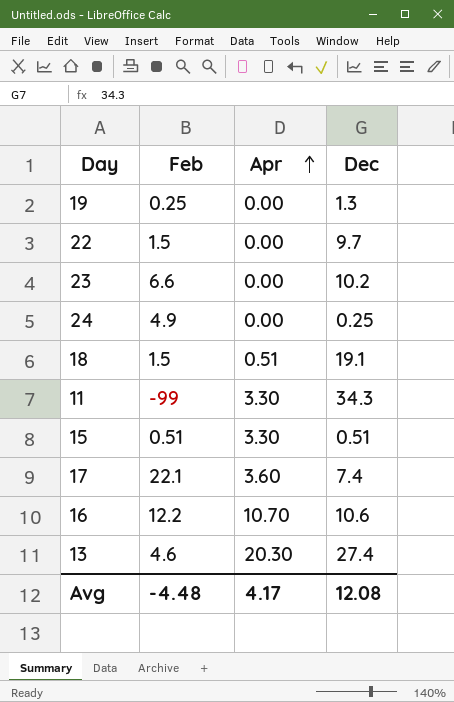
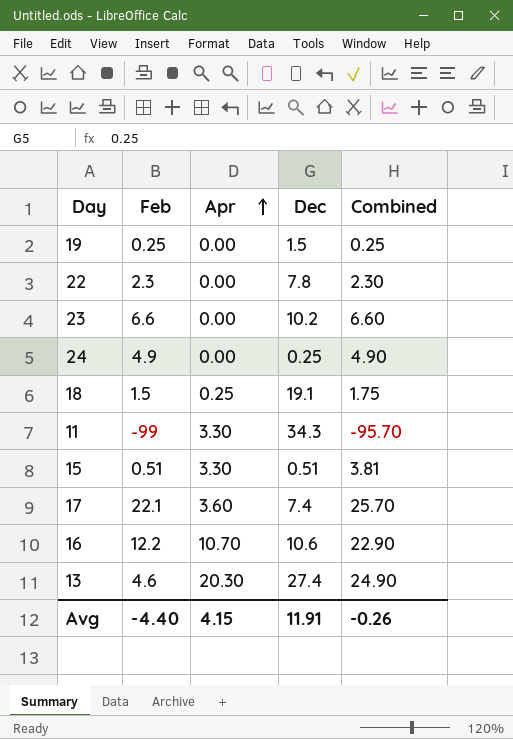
column Combined | formula: none -> [Feb] + [Apr]
19 | Dec: 1.3 -> 1.5
22 | Feb: 1.5 -> 2.3
22 | Dec: 9.7 -> 7.8
18 | Apr: 0.51 -> 0.25
Avg | Feb: -4.48 -> -4.40
Avg | Apr: 4.17 -> 4.15
Avg | Dec: 12.08 -> 11.91

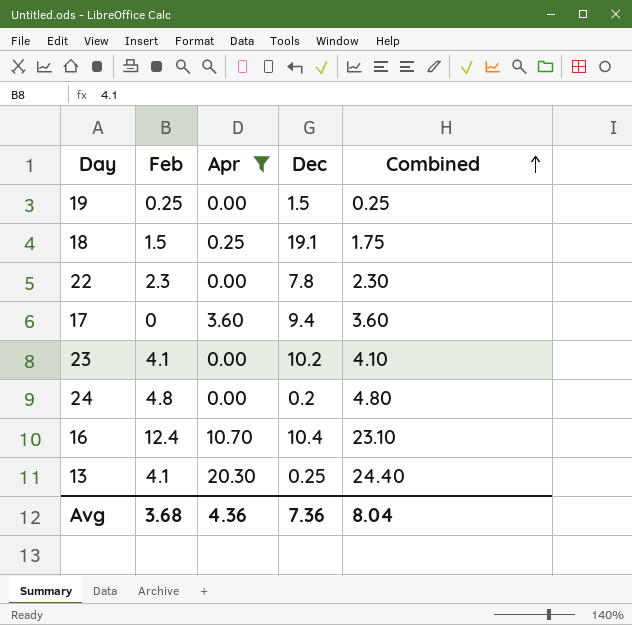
filter: none -> Apr != 3.30
row order: Apr ascending -> Combined ascending
17 | Feb: 22.1 -> 0
17 | Dec: 7.4 -> 9.4
17 | Combined: 25.70 -> 3.60
23 | Feb: 6.6 -> 4.1
23 | Combined: 6.60 -> 4.10
24 | Feb: 4.9 -> 4.8
24 | Dec: 0.25 -> 0.2
24 | Combined: 4.90 -> 4.80
16 | Feb: 12.2 -> 12.4
16 | Dec: 10.6 -> 10.4
16 | Combined: 22.90 -> 23.10
13 | Feb: 4.6 -> 4.1
13 | Dec: 27.4 -> 0.25
13 | Combined: 24.90 -> 24.40
Avg | Feb: -4.40 -> 3.68
Avg | Apr: 4.15 -> 4.36
Avg | Dec: 11.91 -> 7.36
Avg | Combined: -0.26 -> 8.04

